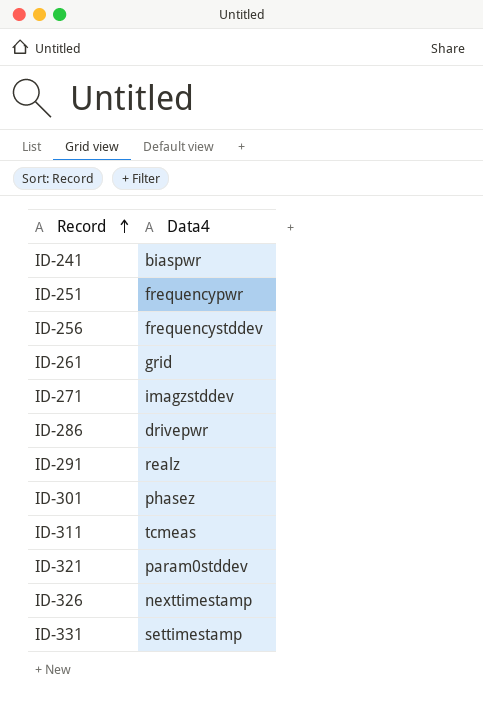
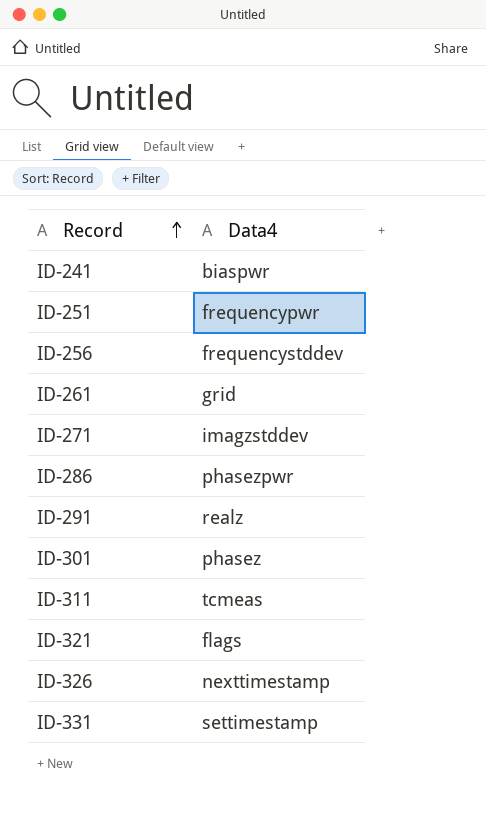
ID-286 | Data4: drivepwr -> phasezpwr
ID-321 | Data4: param0stddev -> flags

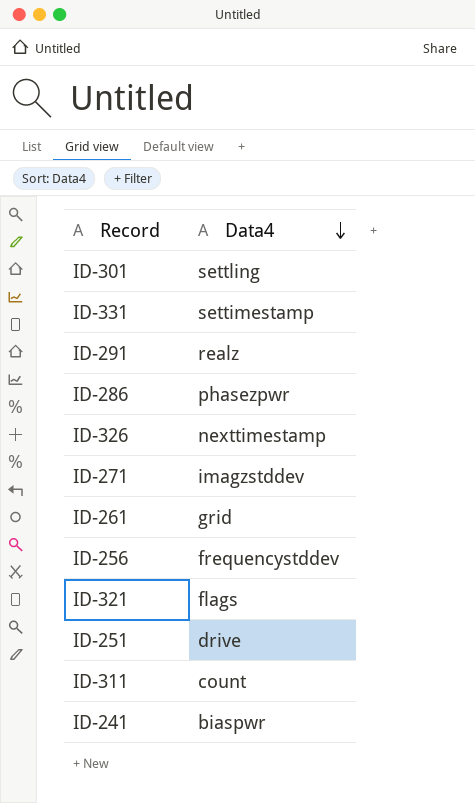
row order: Record ascending -> Data4 descending
ID-301 | Data4: phasez -> settling
ID-251 | Data4: frequencypwr -> drive
ID-311 | Data4: tcmeas -> count

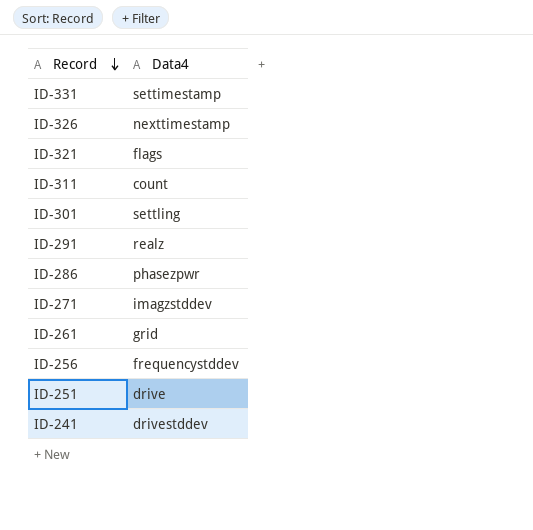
row order: Data4 descending -> Record descending
ID-241 | Data4: biaspwr -> drivestddev

